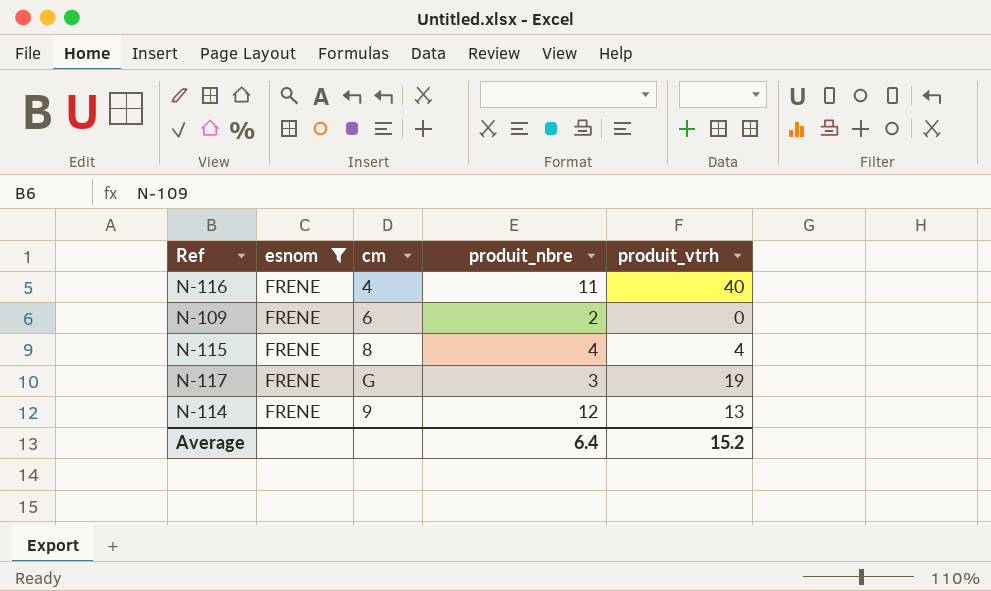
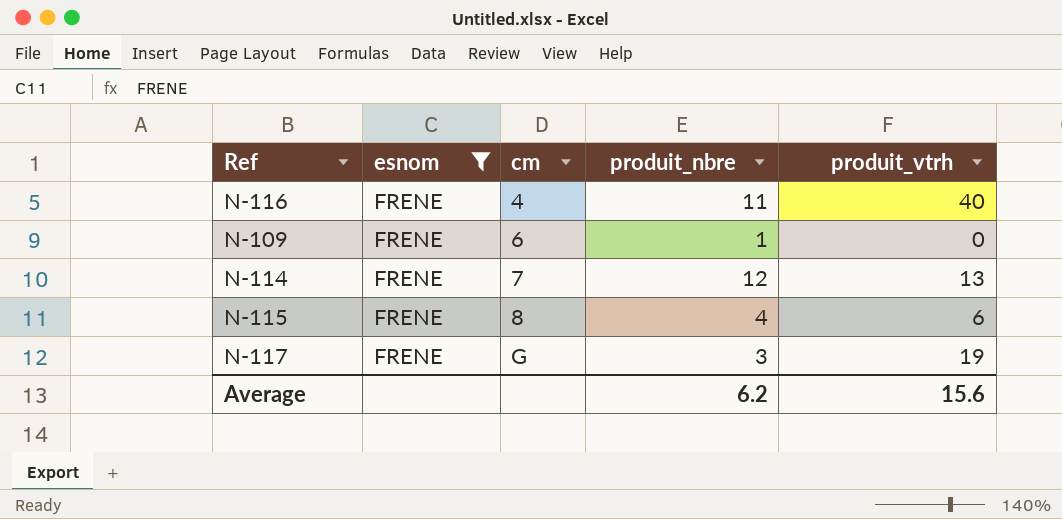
row order: none -> cm ascending
N-109 | produit_nbre: 2 -> 1
N-114 | cm: 9 -> 7
N-115 | produit_vtrh: 4 -> 6
Average | produit_nbre: 6.4 -> 6.2
Average | produit_vtrh: 15.2 -> 15.6

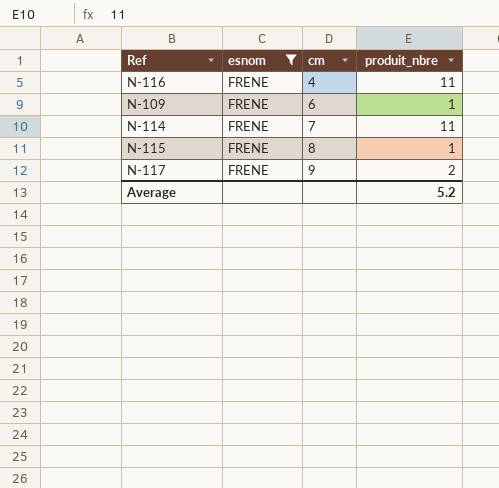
column produit_vtrh | position: 5 -> none
N-114 | produit_nbre: 12 -> 11
N-115 | produit_nbre: 4 -> 1
N-117 | cm: G -> 9
N-117 | produit_nbre: 3 -> 2
Average | produit_nbre: 6.2 -> 5.2

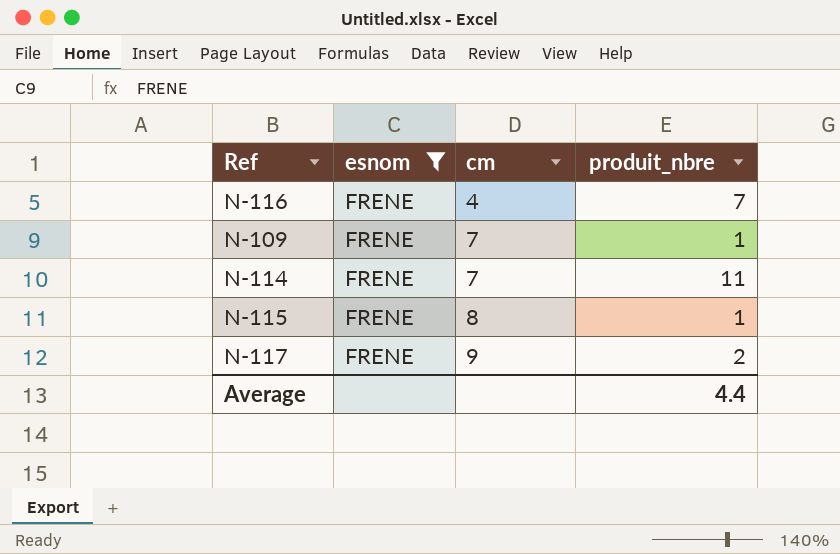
N-116 | produit_nbre: 11 -> 7
N-109 | cm: 6 -> 7
Average | produit_nbre: 5.2 -> 4.4

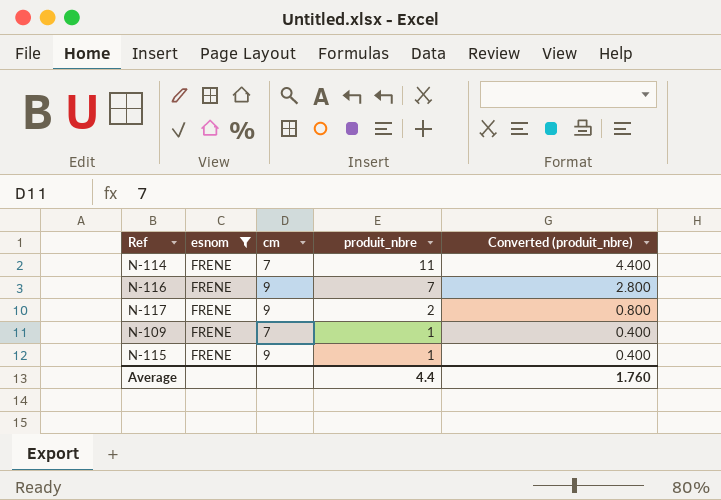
row order: cm ascending -> produit_nbre descending
column Converted (produit_nbre) | formula: none -> [produit_nbre] * 0.4
N-116 | cm: 4 -> 9
N-115 | cm: 8 -> 9

